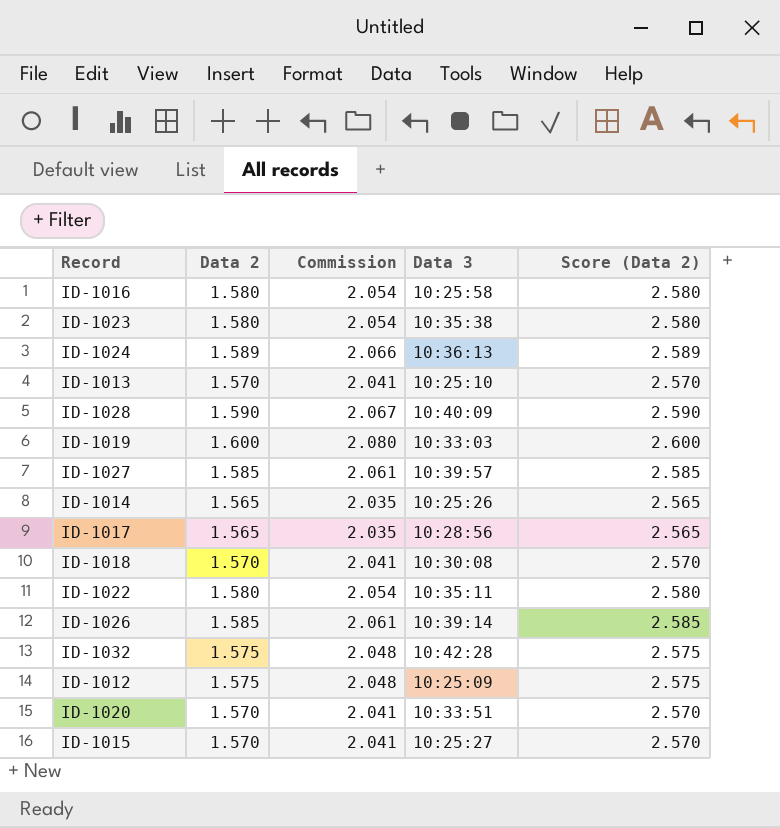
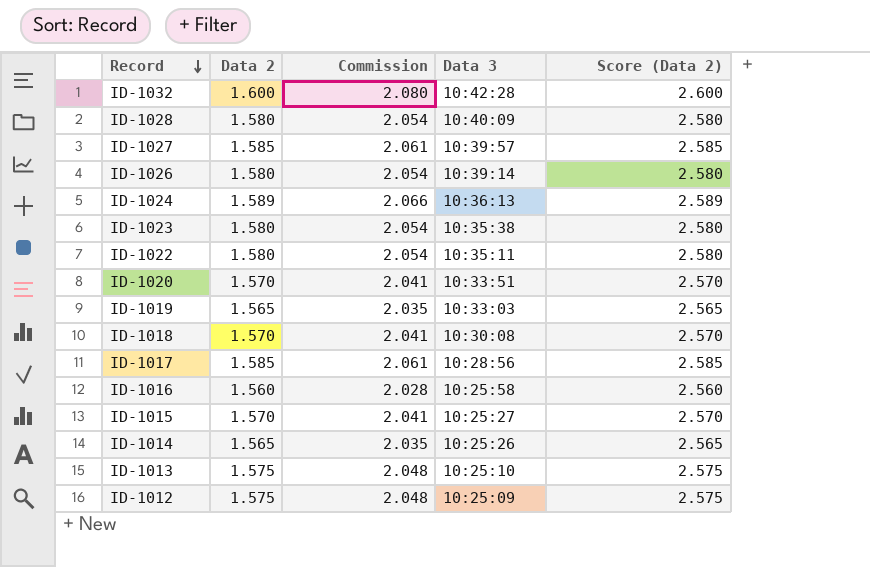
row order: none -> Record descending
ID-1032 | Data 2: 1.575 -> 1.600
ID-1032 | Commission: 2.048 -> 2.080
ID-1032 | Score (Data 2): 2.575 -> 2.600
ID-1028 | Data 2: 1.590 -> 1.580
ID-1028 | Commission: 2.067 -> 2.054
ID-1028 | Score (Data 2): 2.590 -> 2.580
ID-1026 | Data 2: 1.585 -> 1.580
ID-1026 | Commission: 2.061 -> 2.054
ID-1026 | Score (Data 2): 2.585 -> 2.580
ID-1019 | Data 2: 1.600 -> 1.565
ID-1019 | Commission: 2.080 -> 2.035
ID-1019 | Score (Data 2): 2.600 -> 2.565
ID-1017 | Data 2: 1.565 -> 1.585
ID-1017 | Commission: 2.035 -> 2.061
ID-1017 | Score (Data 2): 2.565 -> 2.585
ID-1016 | Data 2: 1.580 -> 1.560
ID-1016 | Commission: 2.054 -> 2.028
ID-1016 | Score (Data 2): 2.580 -> 2.560
ID-1013 | Data 2: 1.570 -> 1.575
ID-1013 | Commission: 2.041 -> 2.048
ID-1013 | Score (Data 2): 2.570 -> 2.575

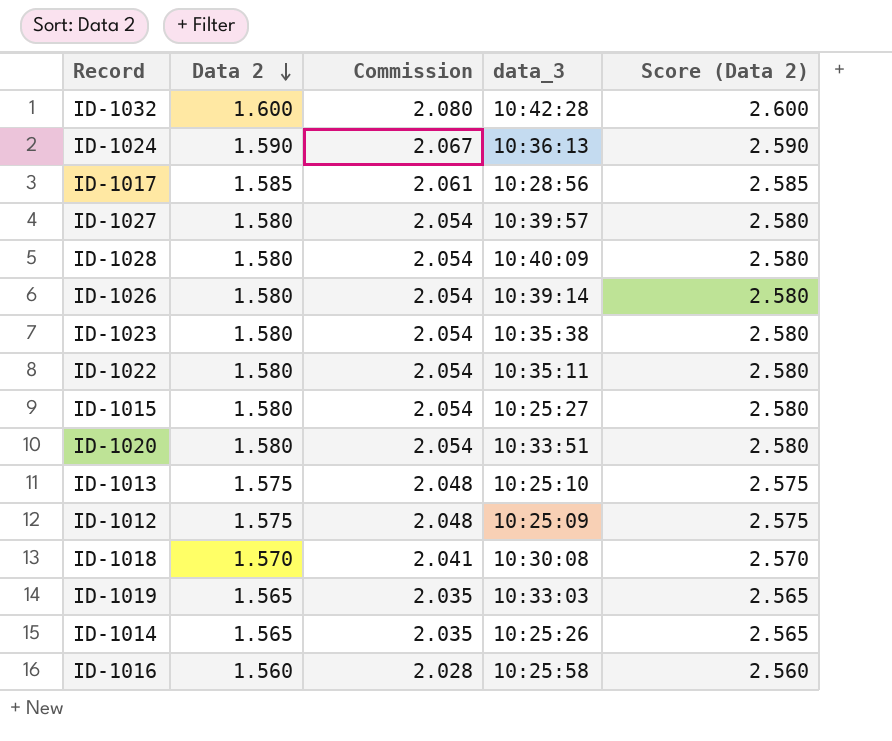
row order: Record descending -> Data 2 descending
column name: Data 3 -> data_3
ID-1024 | Data 2: 1.589 -> 1.590
ID-1024 | Commission: 2.066 -> 2.067
ID-1024 | Score (Data 2): 2.589 -> 2.590
ID-1027 | Data 2: 1.585 -> 1.580
ID-1027 | Commission: 2.061 -> 2.054
ID-1027 | Score (Data 2): 2.585 -> 2.580
ID-1015 | Data 2: 1.570 -> 1.580
ID-1015 | Commission: 2.041 -> 2.054
ID-1015 | Score (Data 2): 2.570 -> 2.580
ID-1020 | Data 2: 1.570 -> 1.580
ID-1020 | Commission: 2.041 -> 2.054
ID-1020 | Score (Data 2): 2.570 -> 2.580

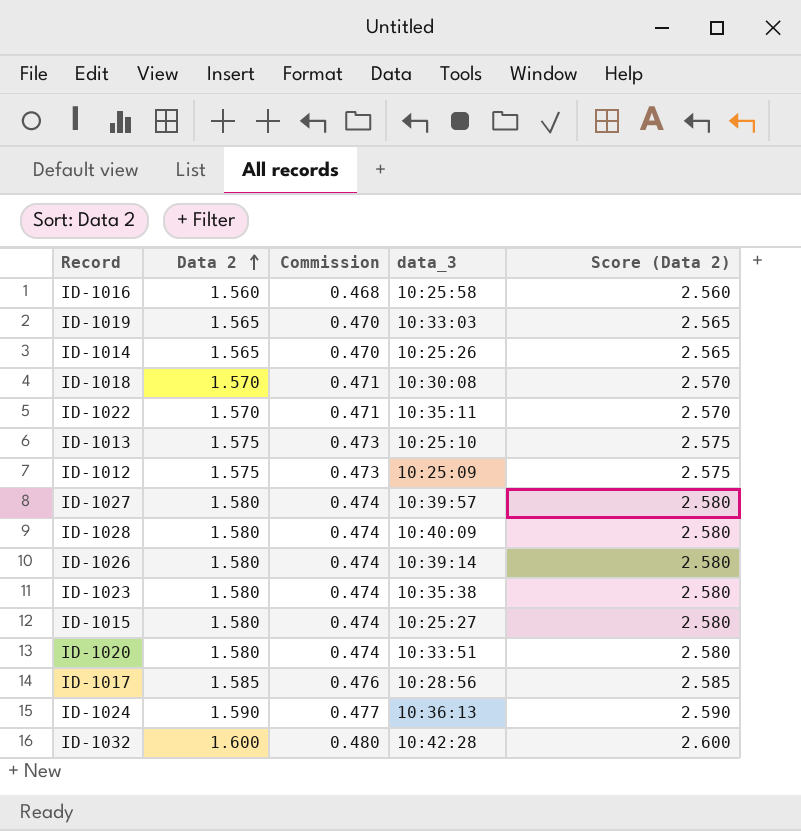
row order: Data 2 descending -> Data 2 ascending
column Commission | formula: [Data 2] * 1.3 -> [Data 2] * 0.3
ID-1022 | Data 2: 1.580 -> 1.570
ID-1022 | Score (Data 2): 2.580 -> 2.570

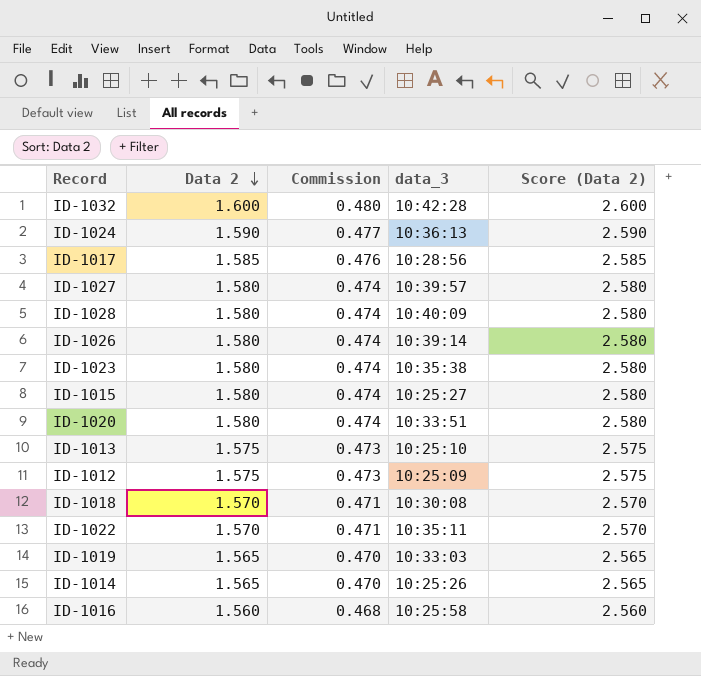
row order: Data 2 ascending -> Data 2 descending

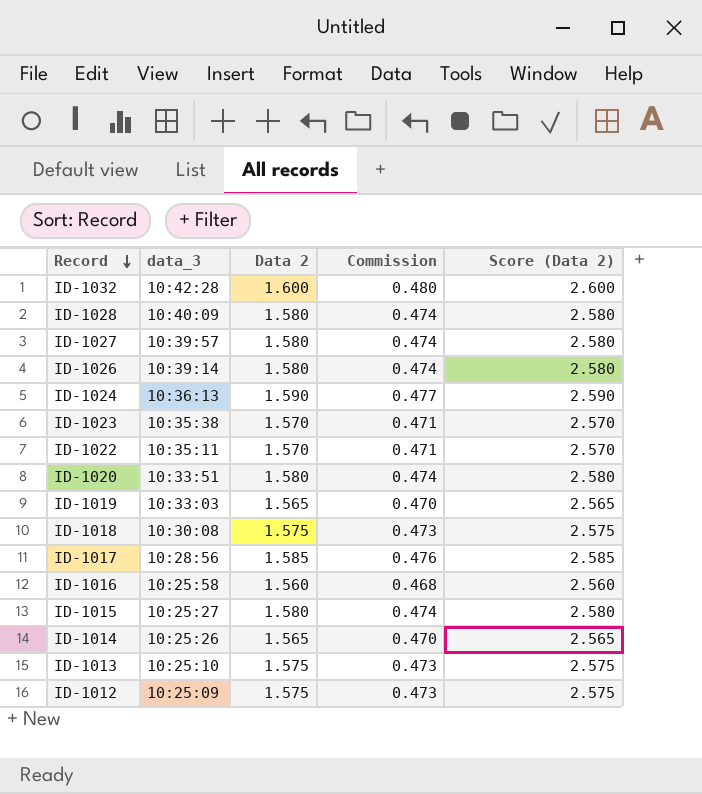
row order: Data 2 descending -> Record descending
column data_3 | position: 4 -> 2
ID-1023 | Data 2: 1.580 -> 1.570
ID-1023 | Commission: 0.474 -> 0.471
ID-1023 | Score (Data 2): 2.580 -> 2.570
ID-1018 | Data 2: 1.570 -> 1.575
ID-1018 | Commission: 0.471 -> 0.473
ID-1018 | Score (Data 2): 2.570 -> 2.575

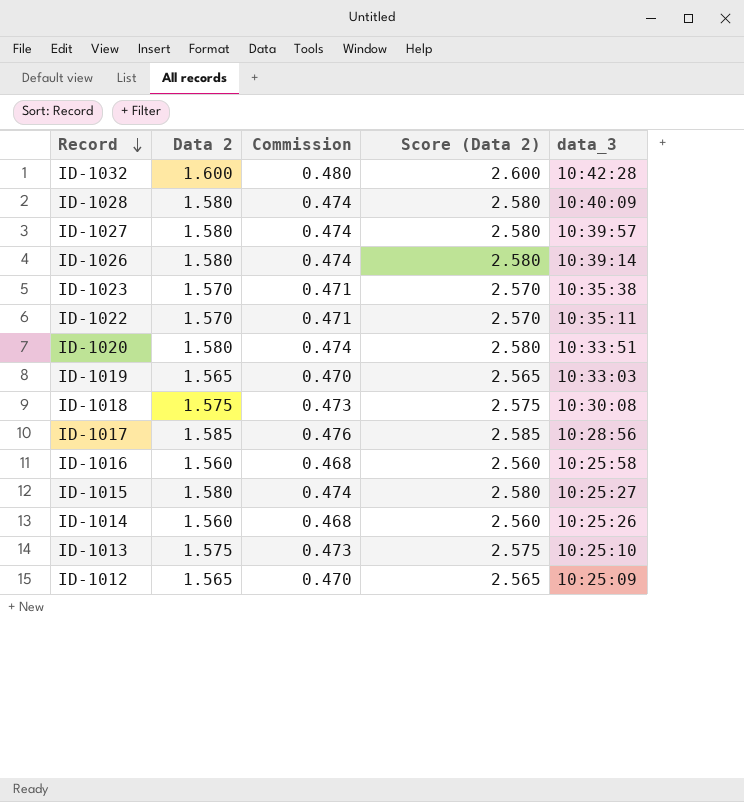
column data_3 | position: 2 -> 5
row ID-1024: 10:36:13 | 1.590 | 0.477 | 2.590 -> none
ID-1014 | Data 2: 1.565 -> 1.560
ID-1014 | Commission: 0.470 -> 0.468
ID-1014 | Score (Data 2): 2.565 -> 2.560
ID-1012 | Data 2: 1.575 -> 1.565
ID-1012 | Commission: 0.473 -> 0.470
ID-1012 | Score (Data 2): 2.575 -> 2.565

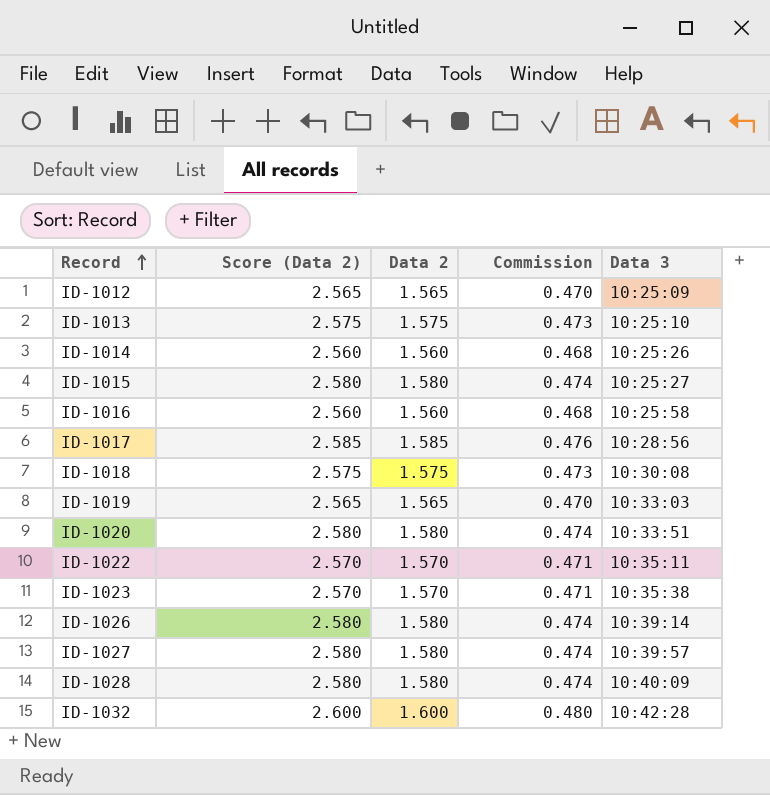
row order: Record descending -> Record ascending
column Score (Data 2) | position: 4 -> 2
column name: data_3 -> Data 3

